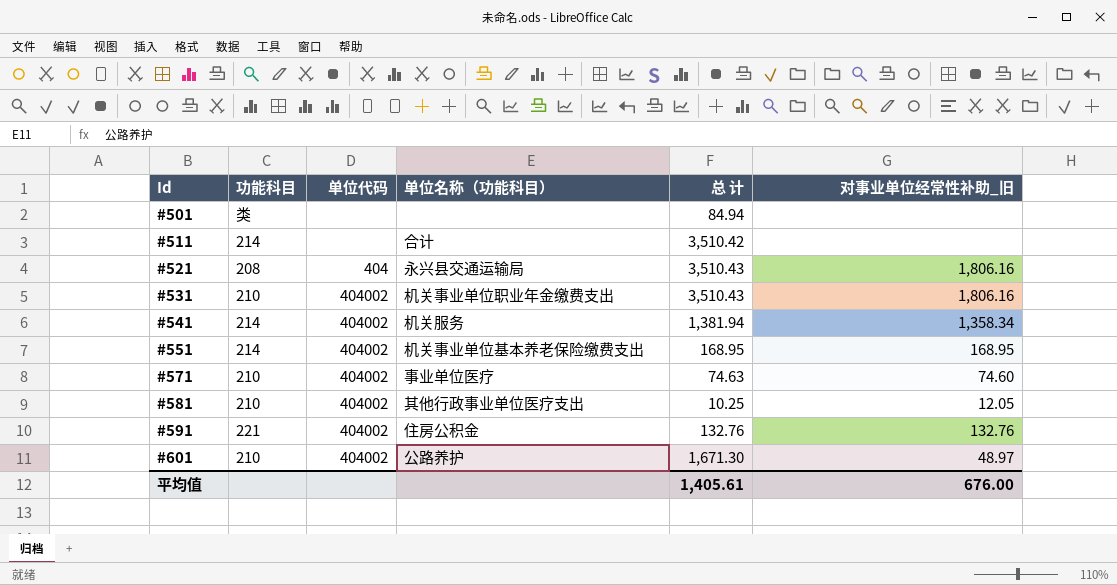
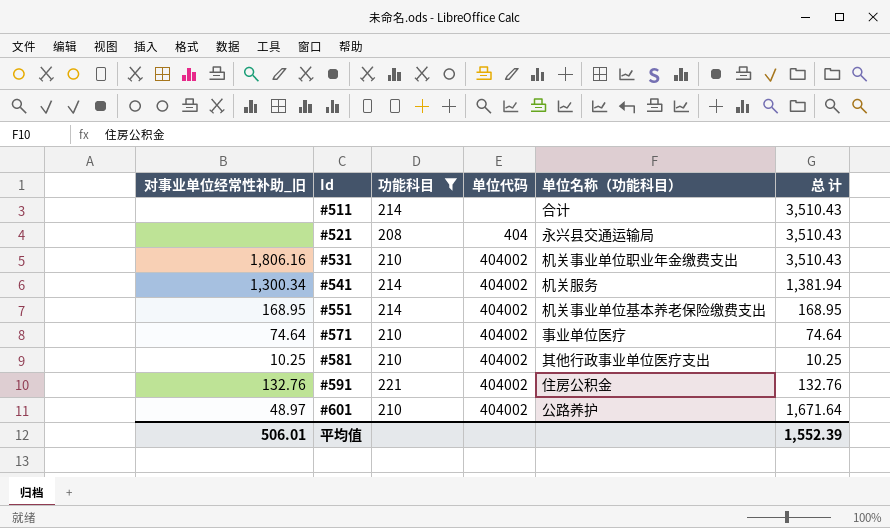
filter: none -> 功能科目 != 类
column 对事业单位经常性补助_旧 | position: 6 -> 1
#511 | 总 计: 3,510.42 -> 3,510.43
#521 | 对事业单位经常性补助_旧: 1,806.16 -> none
#541 | 对事业单位经常性补助_旧: 1,358.34 -> 1,300.34
#571 | 对事业单位经常性补助_旧: 74.60 -> 74.64
#571 | 总 计: 74.63 -> 74.64
#581 | 对事业单位经常性补助_旧: 12.05 -> 10.25
#601 | 总 计: 1,671.30 -> 1,671.64
平均值 | 对事业单位经常性补助_旧: 676.00 -> 506.01
平均值 | 总 计: 1,405.61 -> 1,552.39

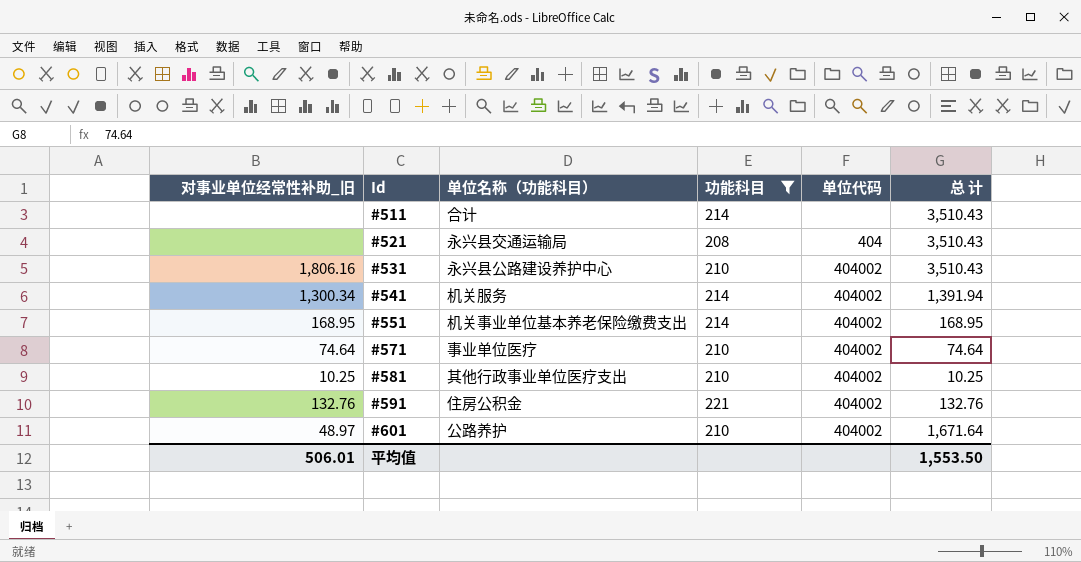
column 单位名称（功能科目） | position: 5 -> 3
#531 | 单位名称（功能科目）: 机关事业单位职业年金缴费支出 -> 永兴县公路建设养护中心
#541 | 总 计: 1,381.94 -> 1,391.94
平均值 | 总 计: 1,552.39 -> 1,553.50

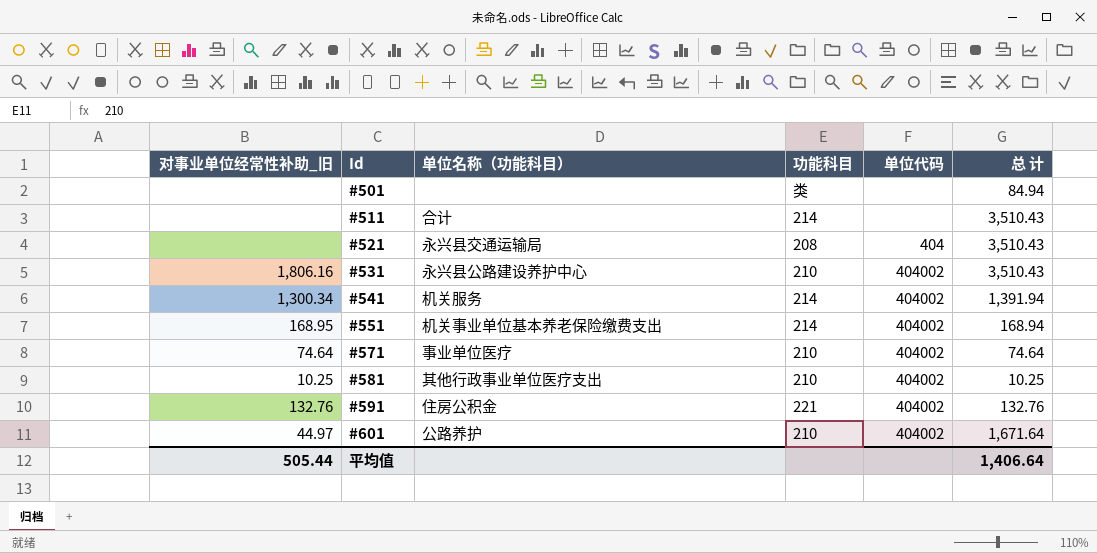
filter: 功能科目 != 类 -> none
#551 | 总 计: 168.95 -> 168.94
#601 | 对事业单位经常性补助_旧: 48.97 -> 44.97
平均值 | 对事业单位经常性补助_旧: 506.01 -> 505.44
平均值 | 总 计: 1,553.50 -> 1,406.64

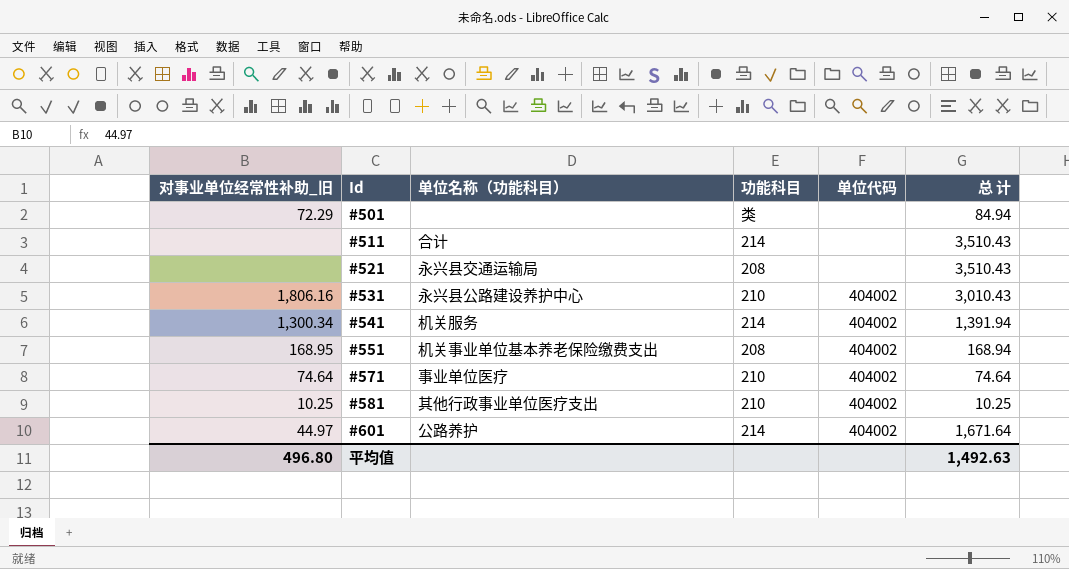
row #591: 132.76 | 住房公积金 | 221 | 404002 | 132.76 -> none
#501 | 对事业单位经常性补助_旧: none -> 72.29
#521 | 单位代码: 404 -> none
#531 | 总 计: 3,510.43 -> 3,010.43
#551 | 功能科目: 214 -> 208
#601 | 功能科目: 210 -> 214
平均值 | 对事业单位经常性补助_旧: 505.44 -> 496.80
平均值 | 总 计: 1,406.64 -> 1,492.63

